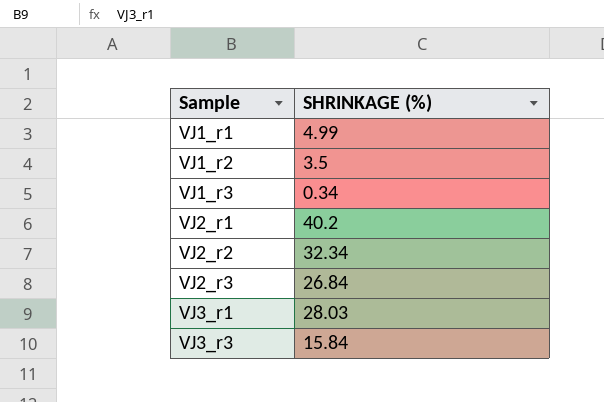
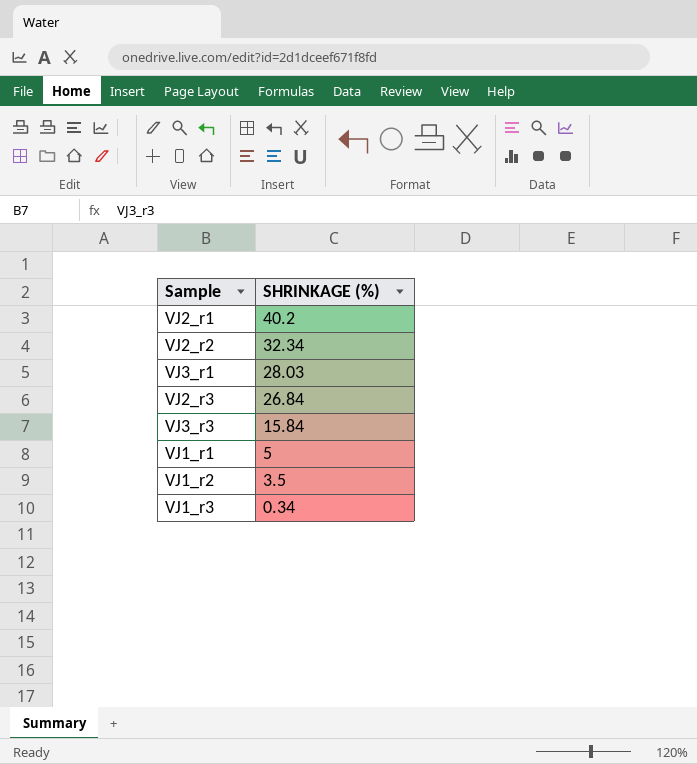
row order: Sample ascending -> SHRINKAGE (%) descending
VJ1_r1 | SHRINKAGE (%): 4.99 -> 5

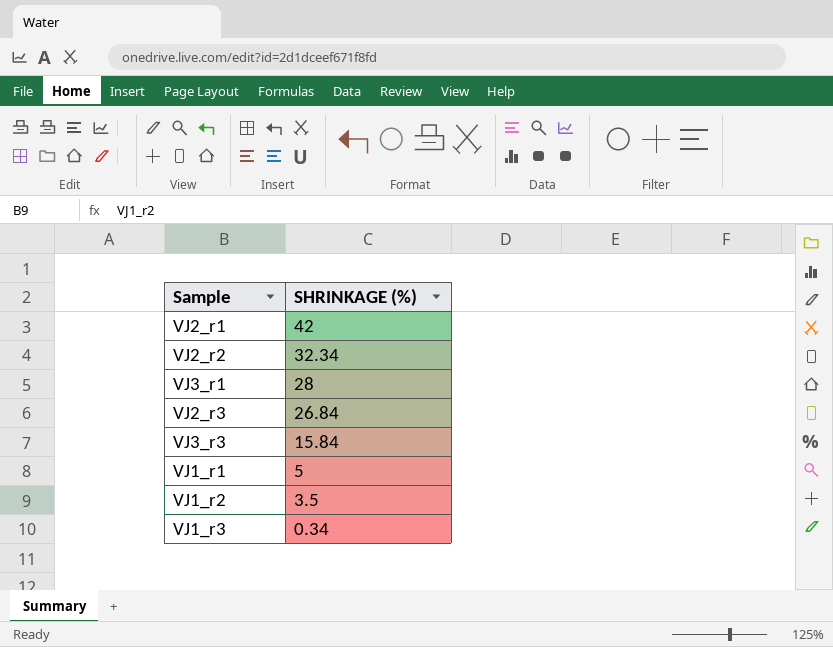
VJ2_r1 | SHRINKAGE (%): 40.2 -> 42
VJ3_r1 | SHRINKAGE (%): 28.03 -> 28

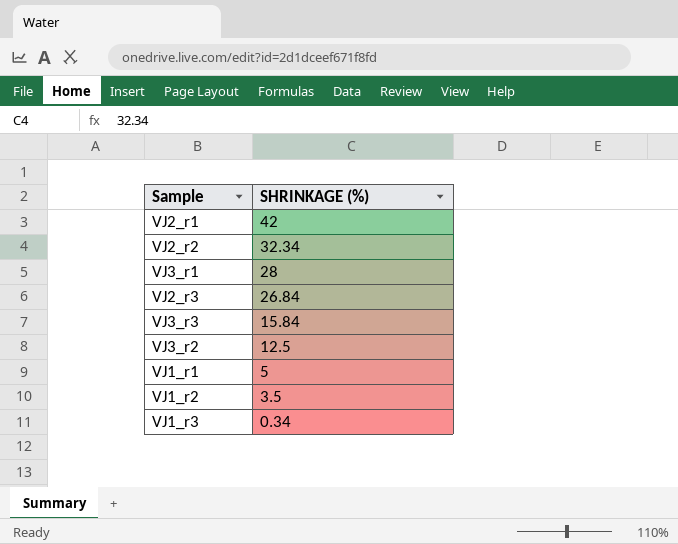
row VJ3_r2: none -> 12.5

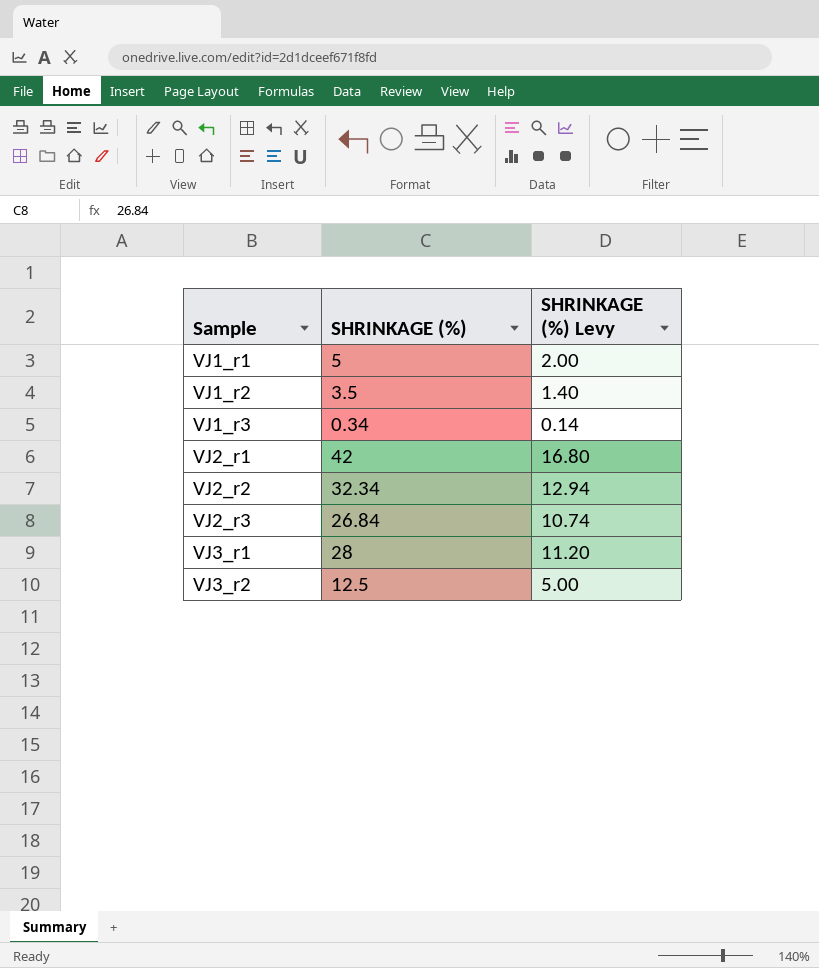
row order: SHRINKAGE (%) descending -> Sample ascending
column SHRINKAGE (%) Levy | formula: none -> [SHRINKAGE (%)] * 0.4
row VJ3_r3: 15.84 -> none

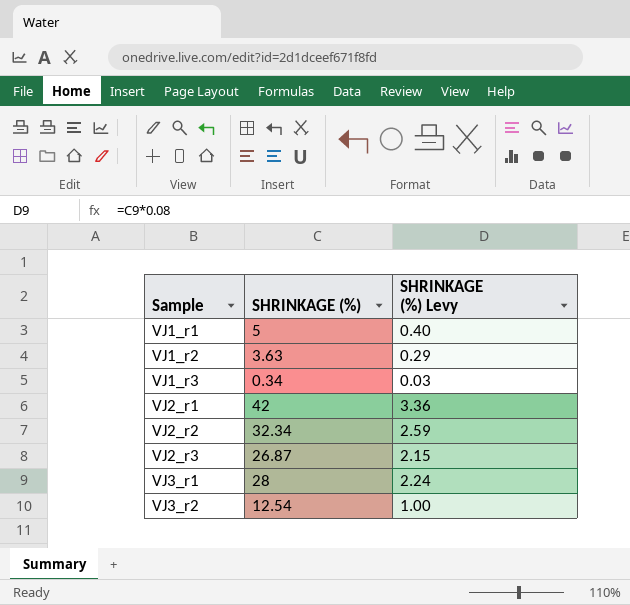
column SHRINKAGE (%) Levy | formula: [SHRINKAGE (%)] * 0.4 -> [SHRINKAGE (%)] * 0.08
VJ1_r2 | SHRINKAGE (%): 3.5 -> 3.63
VJ2_r3 | SHRINKAGE (%): 26.84 -> 26.87
VJ3_r2 | SHRINKAGE (%): 12.5 -> 12.54

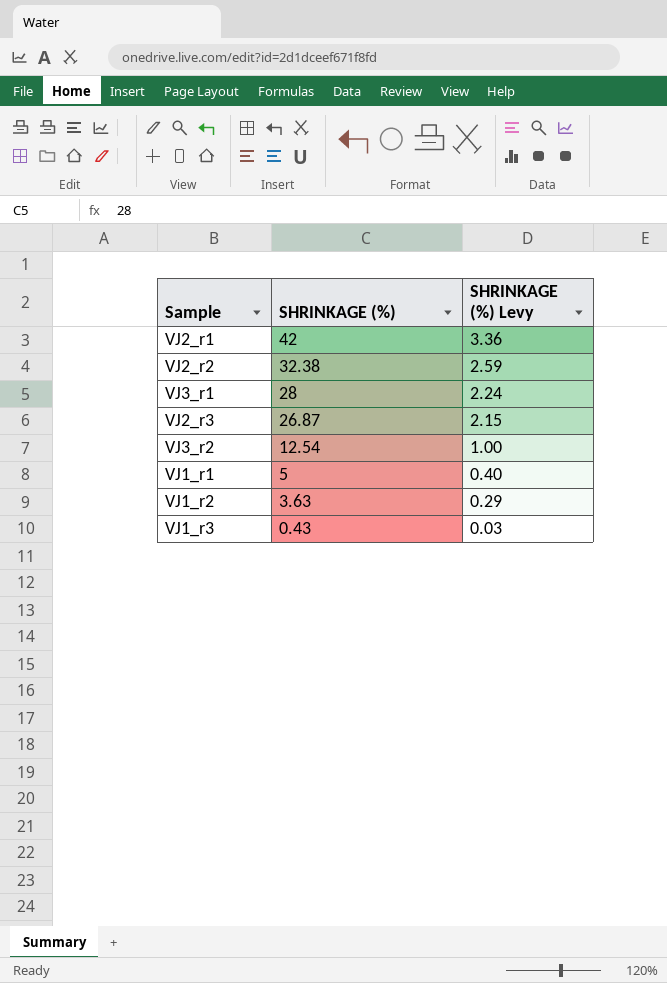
row order: Sample ascending -> SHRINKAGE (%) descending
VJ2_r2 | SHRINKAGE (%): 32.34 -> 32.38
VJ1_r3 | SHRINKAGE (%): 0.34 -> 0.43

